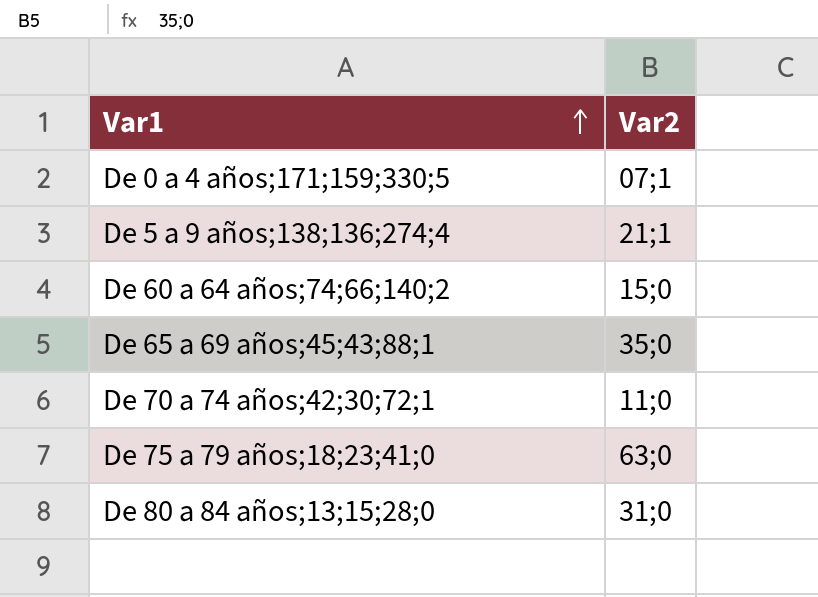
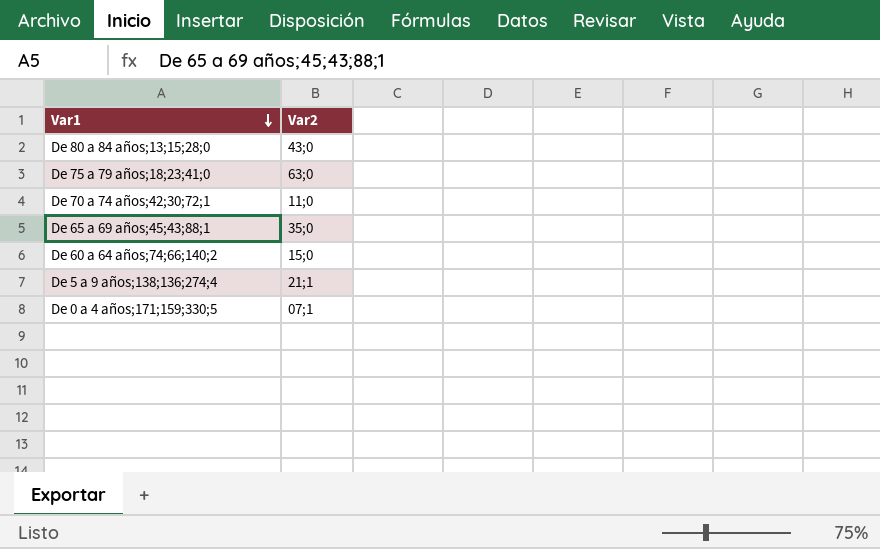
row order: Var1 ascending -> Var1 descending
De 80 a 84 años;13;15;28;0 | Var2: 31;0 -> 43;0

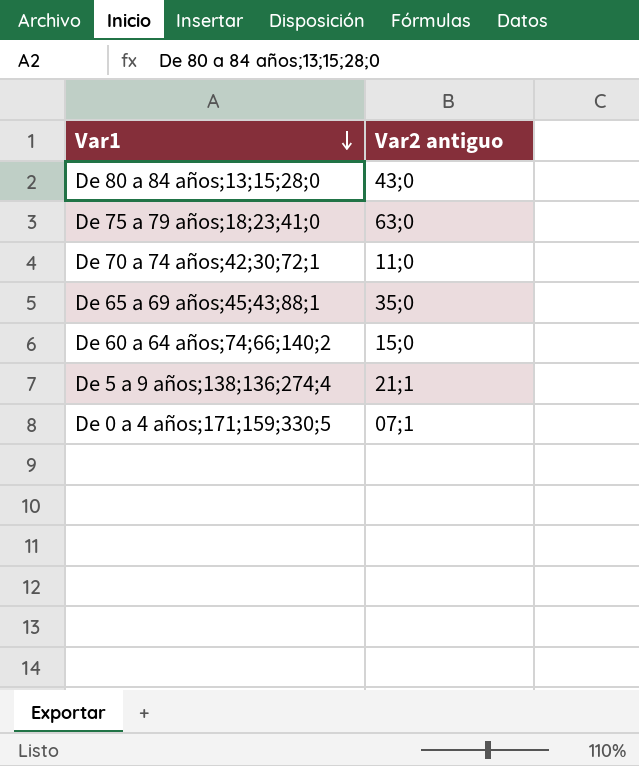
column name: Var2 -> Var2 antiguo

